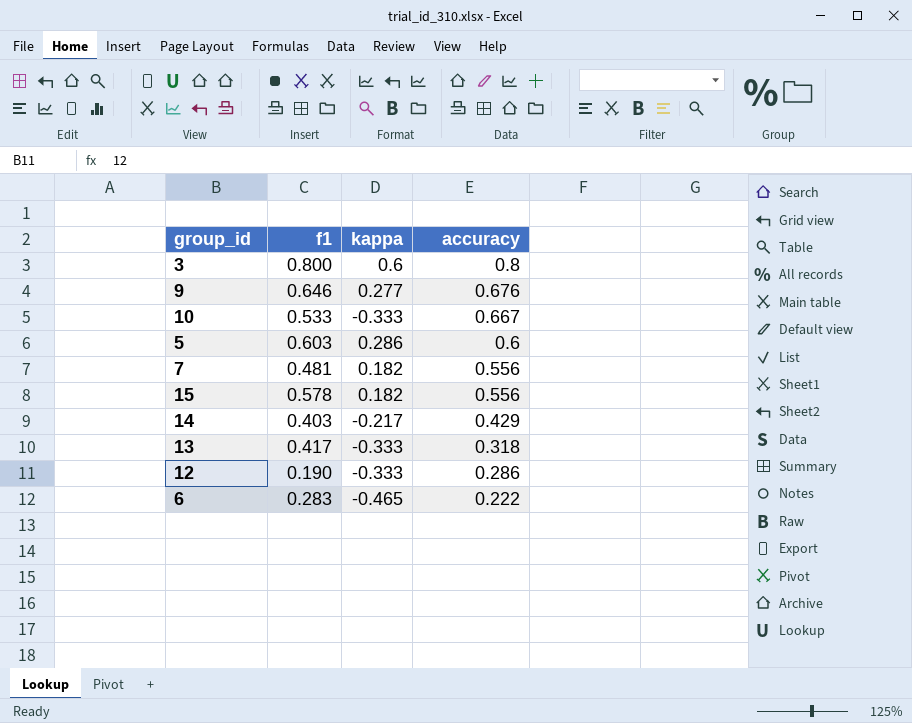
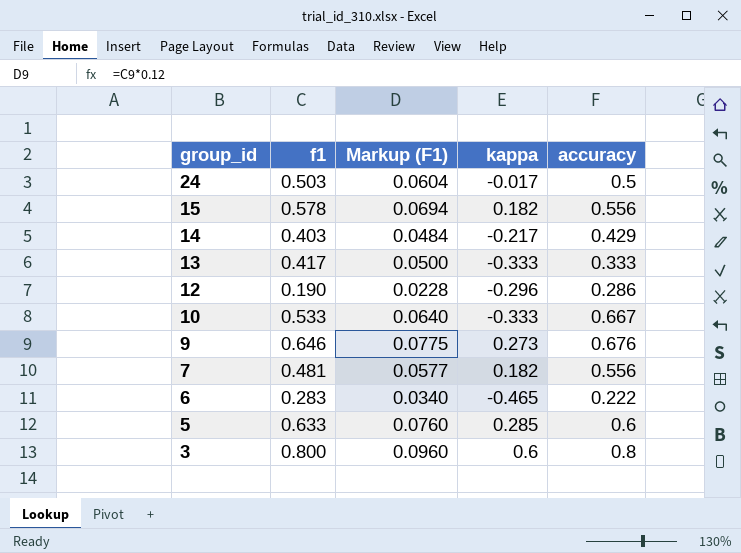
row order: accuracy descending -> group_id descending
column Markup (F1) | formula: none -> [f1] * 0.12
row 24: none -> 0.503 | 0.0604 | -0.017 | 0.5
13 | accuracy: 0.318 -> 0.333
12 | kappa: -0.333 -> -0.296
9 | kappa: 0.277 -> 0.273
5 | f1: 0.603 -> 0.633
5 | kappa: 0.286 -> 0.285

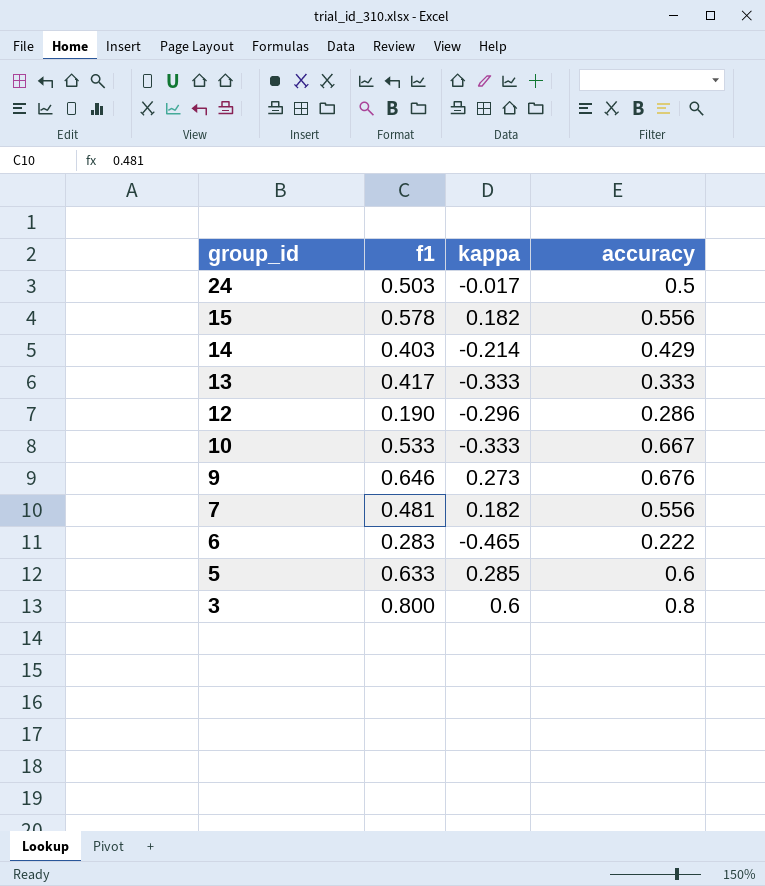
column Markup (F1) | formula: [f1] * 0.12 -> none
14 | kappa: -0.217 -> -0.214

